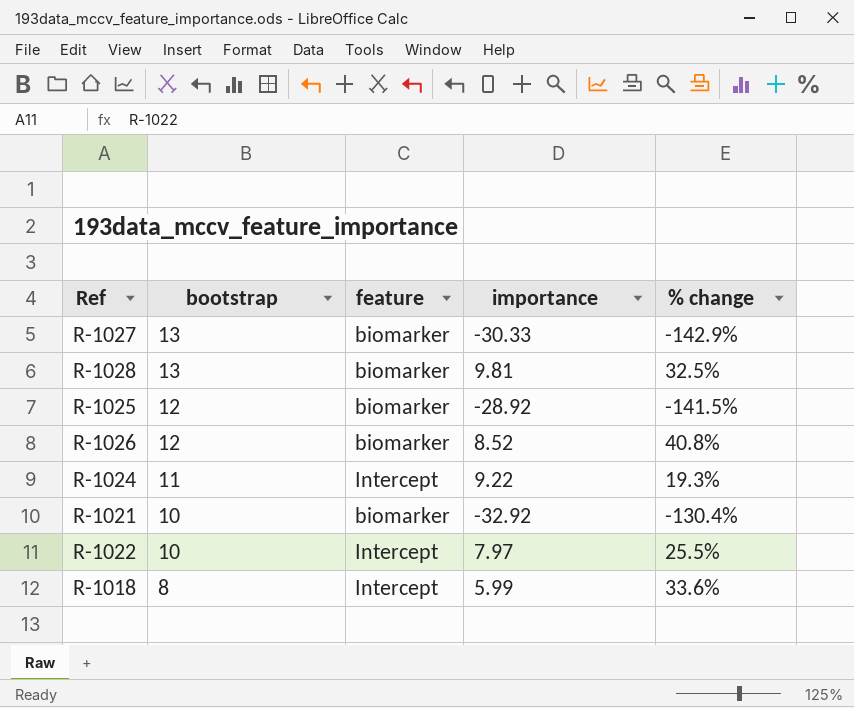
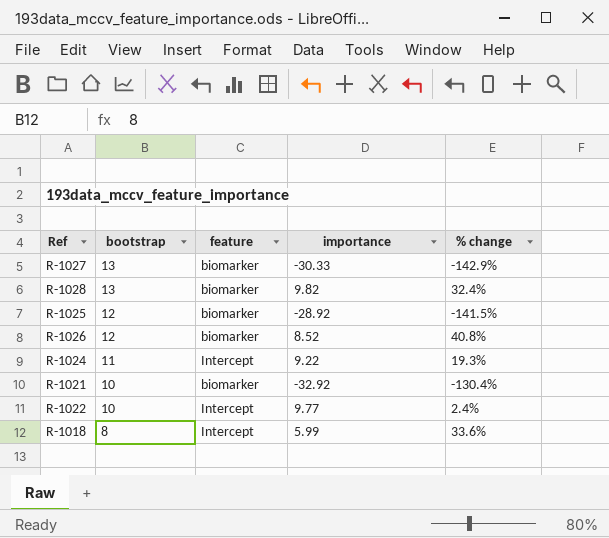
R-1028 | importance: 9.81 -> 9.82
R-1028 | % change: 32.5% -> 32.4%
R-1022 | importance: 7.97 -> 9.77
R-1022 | % change: 25.5% -> 2.4%

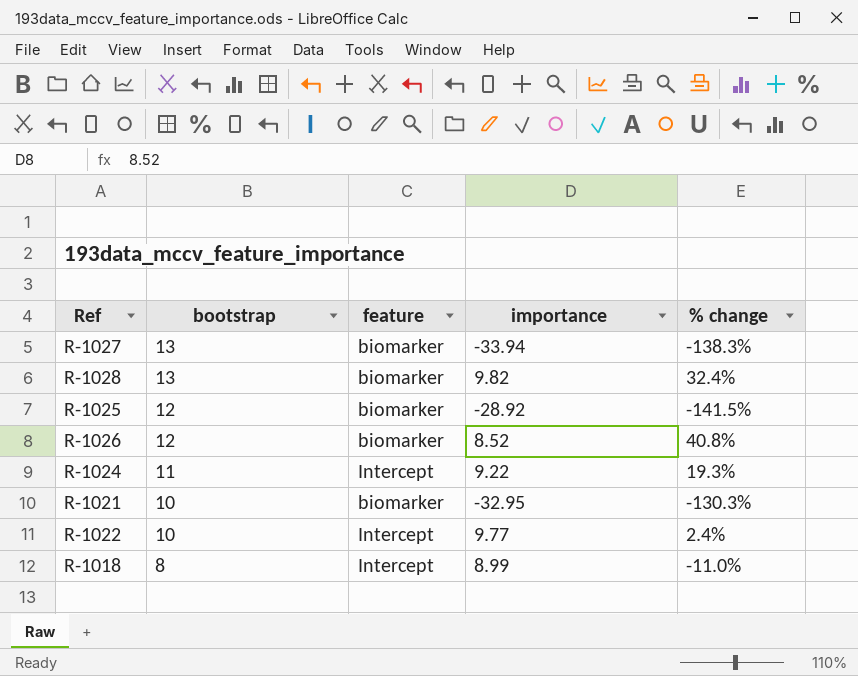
R-1027 | importance: -30.33 -> -33.94
R-1027 | % change: -142.9% -> -138.3%
R-1021 | importance: -32.92 -> -32.95
R-1021 | % change: -130.4% -> -130.3%
R-1018 | importance: 5.99 -> 8.99
R-1018 | % change: 33.6% -> -11.0%

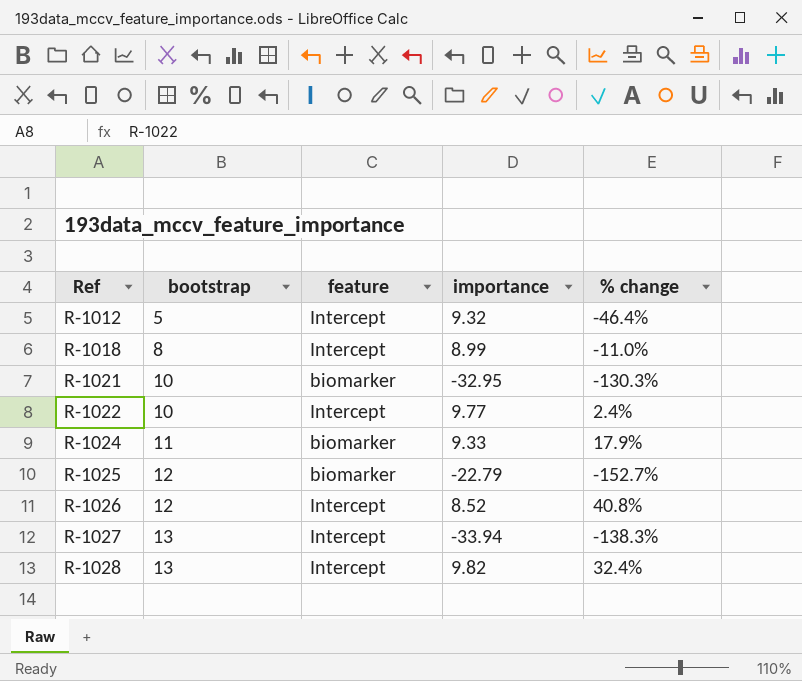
row order: bootstrap descending -> Ref ascending
row R-1012: none -> 5 | Intercept | 9.32 | -46.4%
R-1024 | feature: Intercept -> biomarker
R-1024 | importance: 9.22 -> 9.33
R-1024 | % change: 19.3% -> 17.9%
R-1025 | importance: -28.92 -> -22.79
R-1025 | % change: -141.5% -> -152.7%
R-1026 | feature: biomarker -> Intercept
R-1027 | feature: biomarker -> Intercept
R-1028 | feature: biomarker -> Intercept

